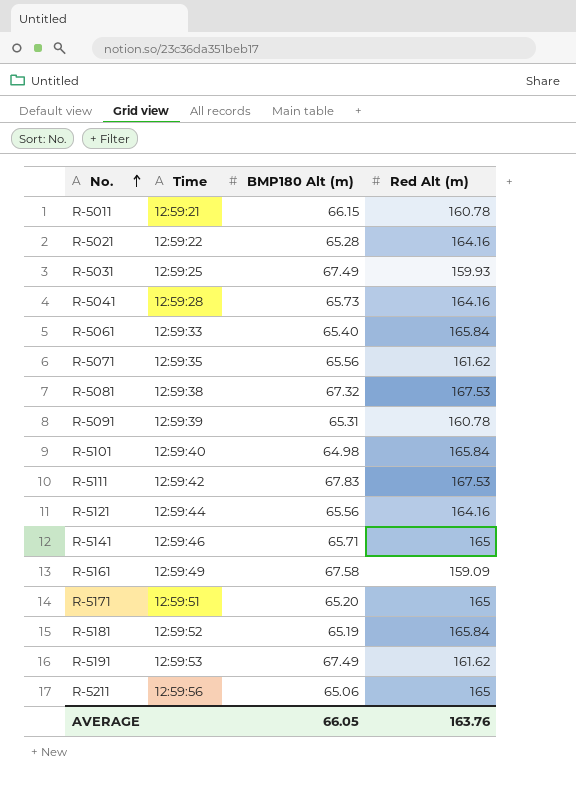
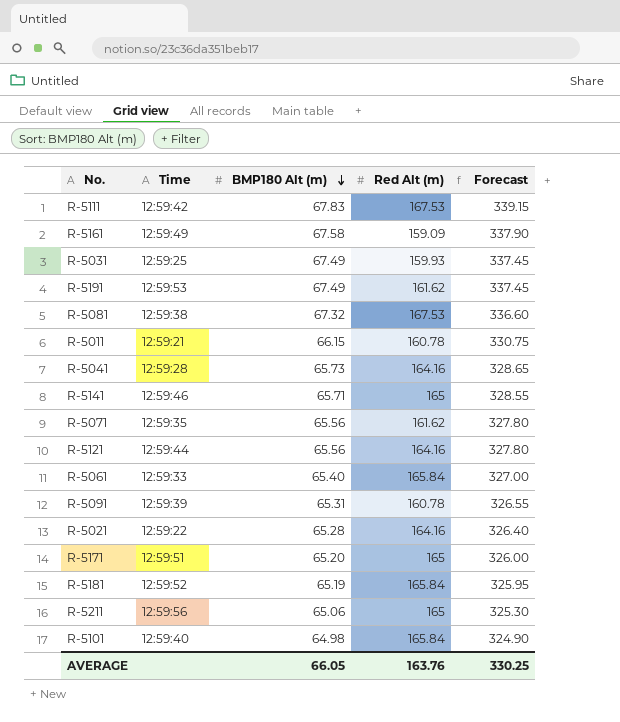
row order: No. ascending -> BMP180 Alt (m) descending
column Forecast | formula: none -> [BMP180 Alt (m)] * 5

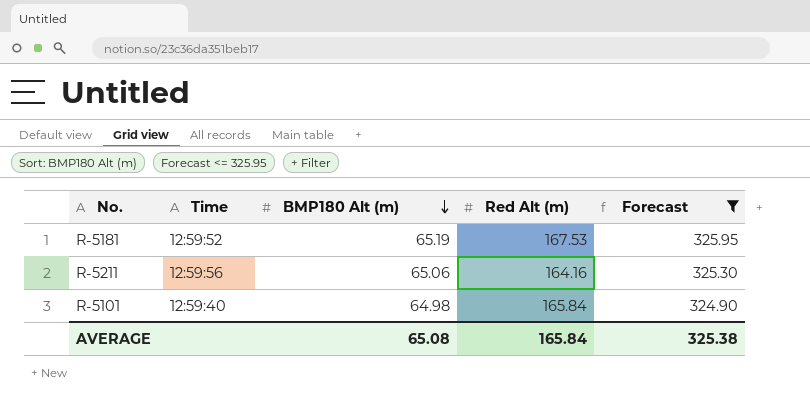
filter: none -> Forecast <= 325.95
R-5181 | Red Alt (m): 165.84 -> 167.53
R-5211 | Red Alt (m): 165 -> 164.16
AVERAGE | BMP180 Alt (m): 66.05 -> 65.08
AVERAGE | Red Alt (m): 163.76 -> 165.84
AVERAGE | Forecast: 330.25 -> 325.38

